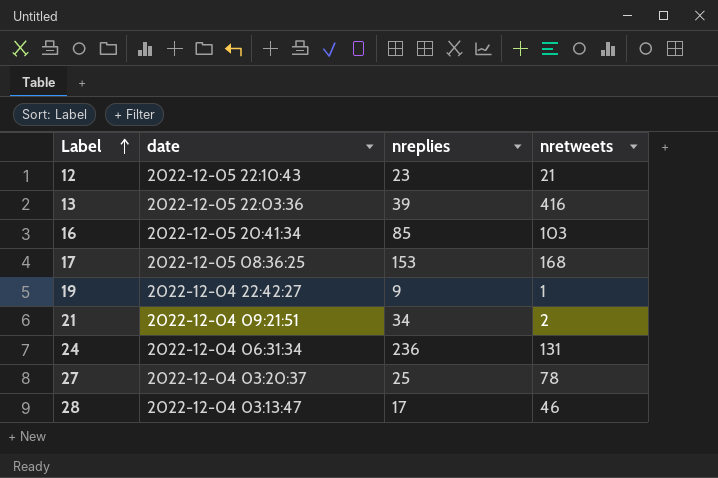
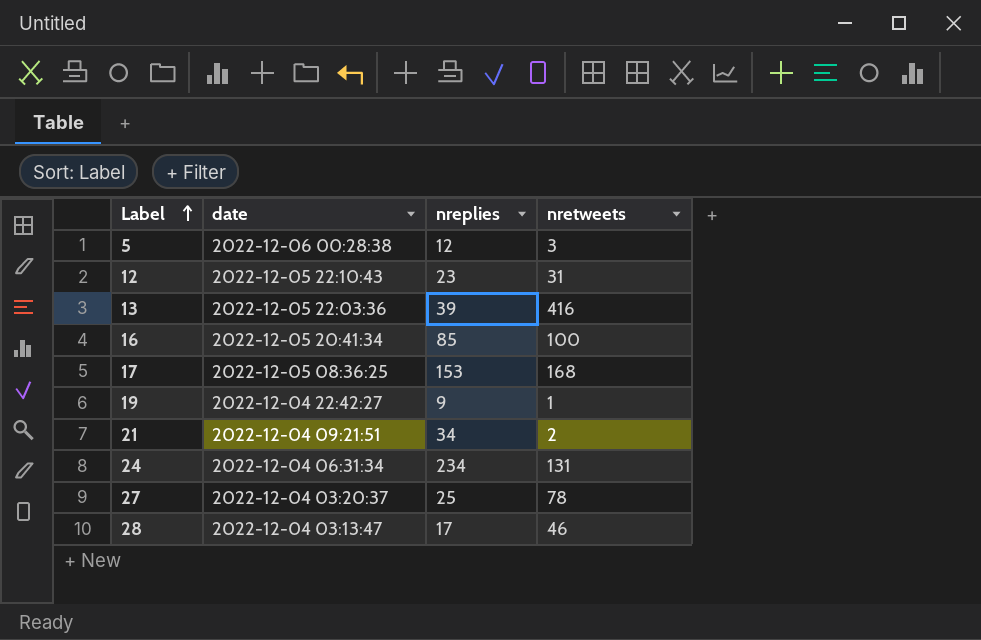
row 5: none -> 2022-12-06 00:28:38 | 12 | 3
12 | nretweets: 21 -> 31
16 | nretweets: 103 -> 100
24 | nreplies: 236 -> 234

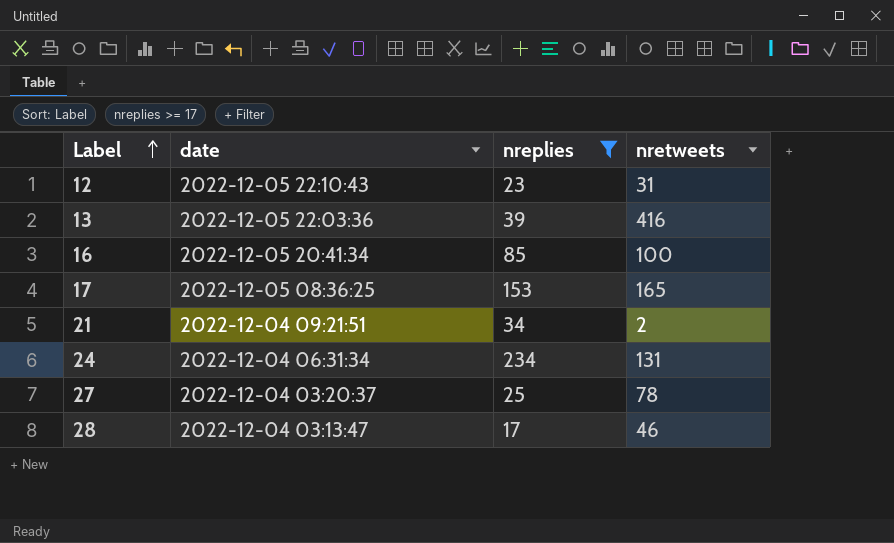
filter: none -> nreplies >= 17
17 | nretweets: 168 -> 165

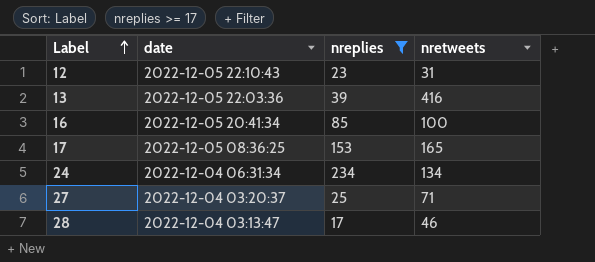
row 21: 2022-12-04 09:21:51 | 34 | 2 -> none
24 | nretweets: 131 -> 134
27 | nretweets: 78 -> 71

